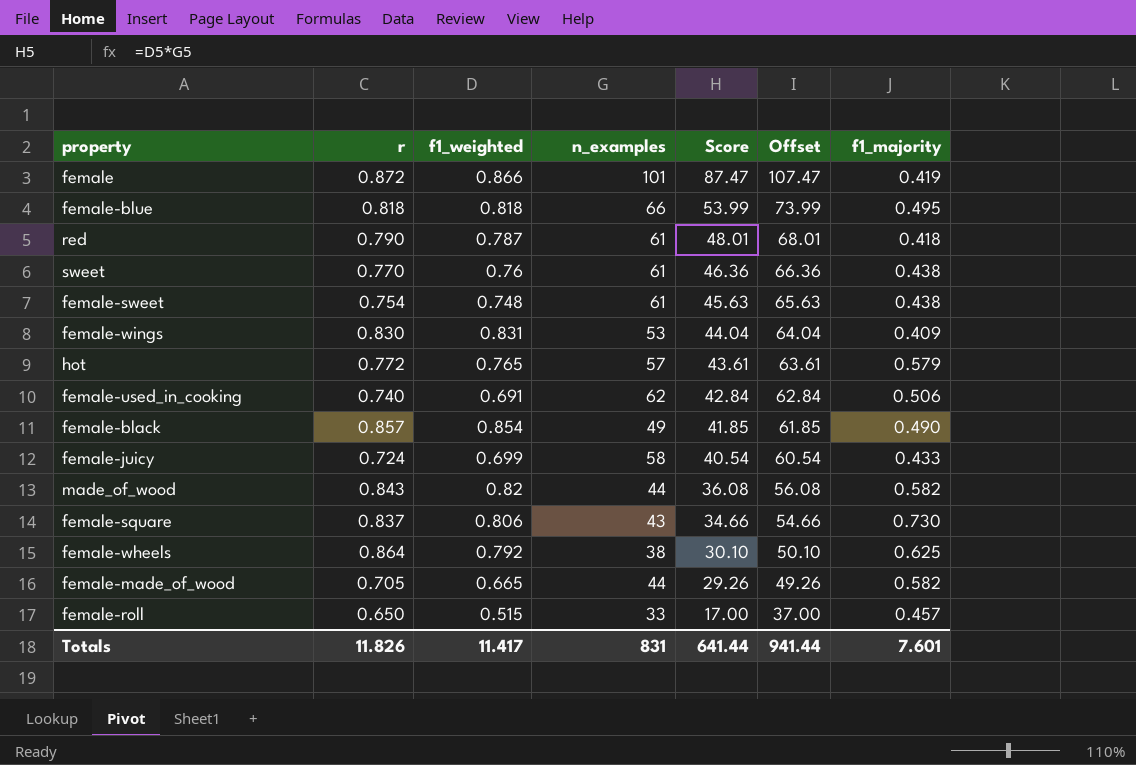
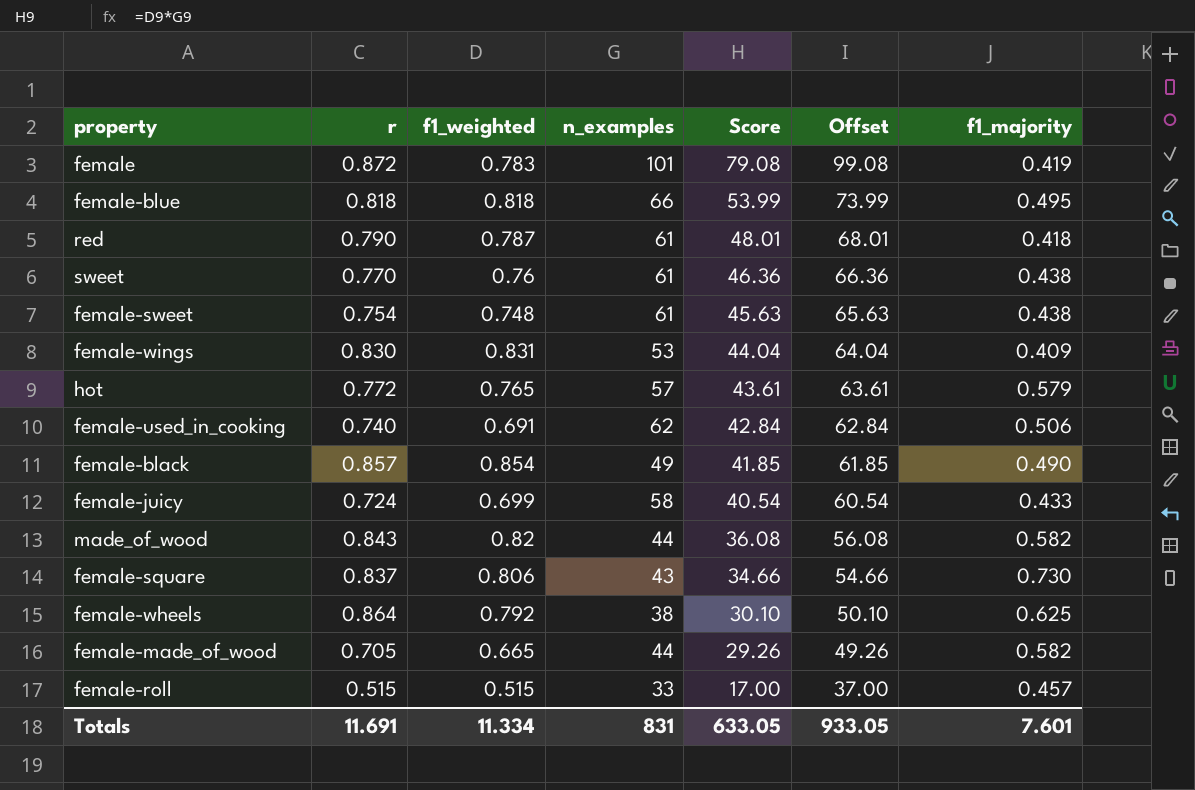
female | f1_weighted: 0.866 -> 0.783
female | Score: 87.47 -> 79.08
female | Offset: 107.47 -> 99.08
female-roll | r: 0.650 -> 0.515
Totals | r: 11.826 -> 11.691
Totals | f1_weighted: 11.417 -> 11.334
Totals | Score: 641.44 -> 633.05
Totals | Offset: 941.44 -> 933.05

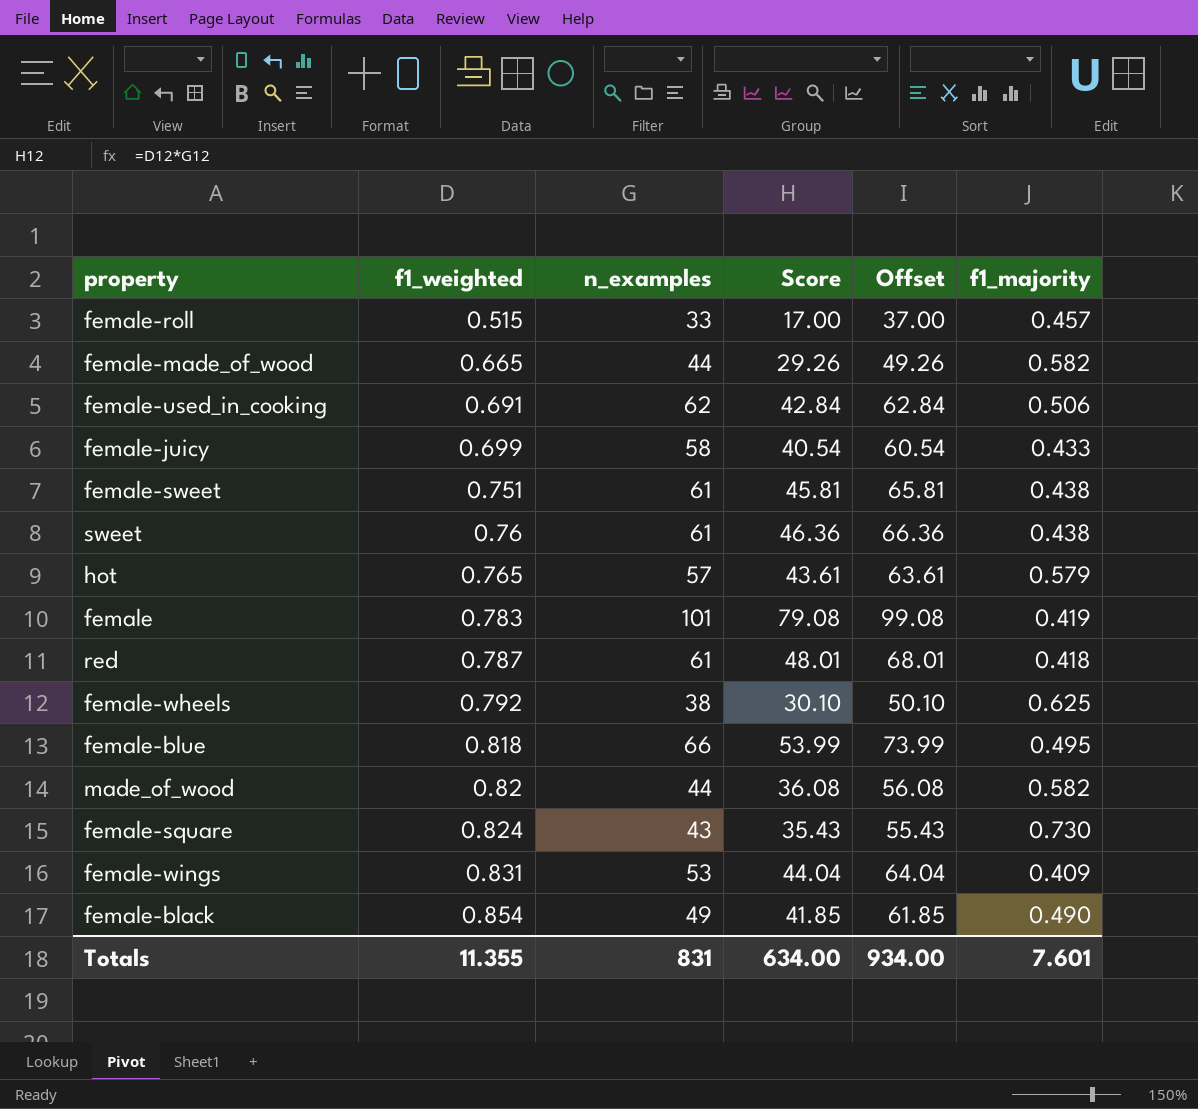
row order: Score descending -> f1_weighted ascending
column r | position: 2 -> none
female-sweet | f1_weighted: 0.748 -> 0.751
female-sweet | Score: 45.63 -> 45.81
female-sweet | Offset: 65.63 -> 65.81
female-square | f1_weighted: 0.806 -> 0.824
female-square | Score: 34.66 -> 35.43
female-square | Offset: 54.66 -> 55.43
Totals | f1_weighted: 11.334 -> 11.355
Totals | Score: 633.05 -> 634.00
Totals | Offset: 933.05 -> 934.00

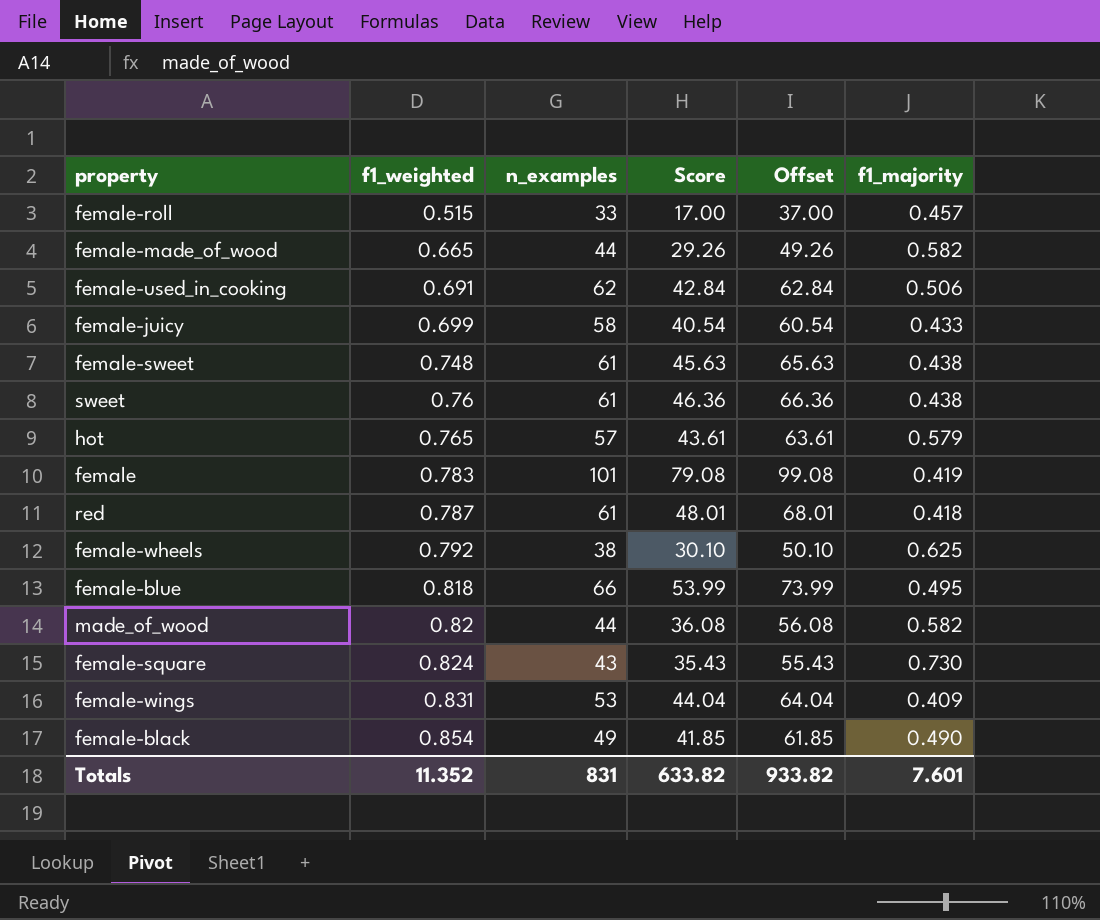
female-sweet | f1_weighted: 0.751 -> 0.748
female-sweet | Score: 45.81 -> 45.63
female-sweet | Offset: 65.81 -> 65.63
Totals | f1_weighted: 11.355 -> 11.352
Totals | Score: 634.00 -> 633.82
Totals | Offset: 934.00 -> 933.82

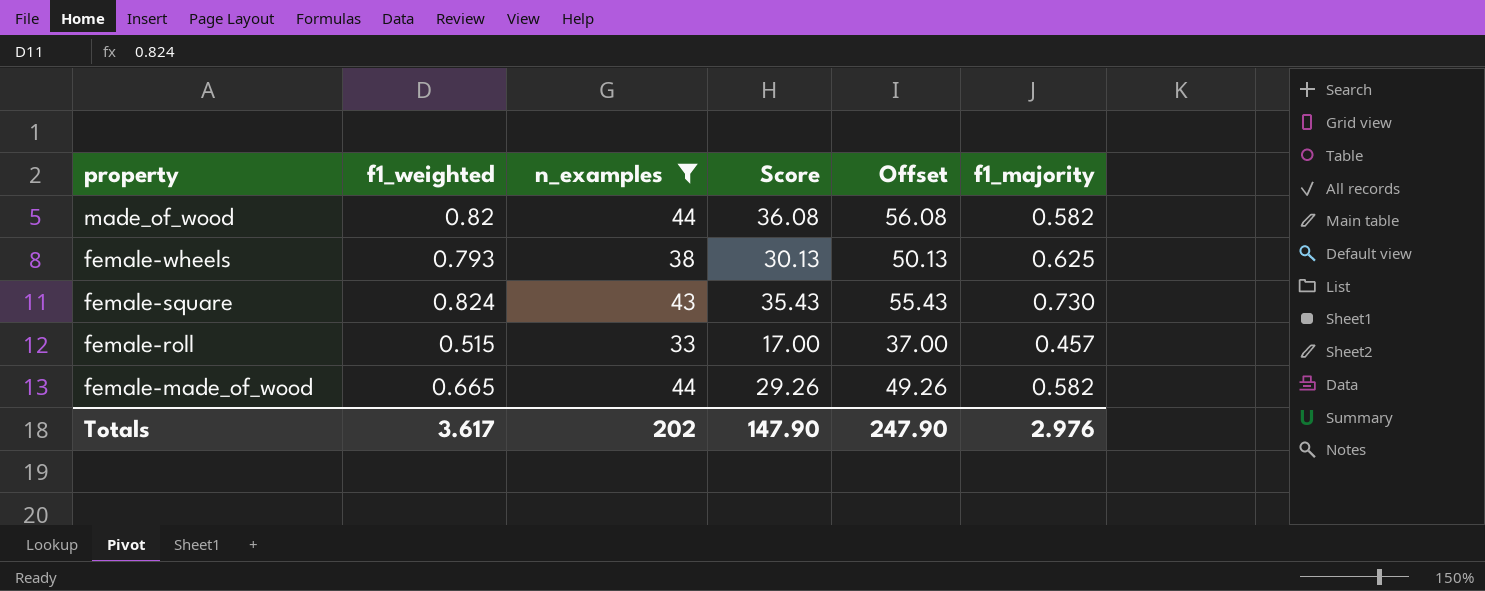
filter: none -> n_examples <= 44
row order: f1_weighted ascending -> property descending
female-wheels | f1_weighted: 0.792 -> 0.793
female-wheels | Score: 30.10 -> 30.13
female-wheels | Offset: 50.10 -> 50.13
Totals | f1_weighted: 11.352 -> 3.617
Totals | n_examples: 831 -> 202
Totals | Score: 633.82 -> 147.90
Totals | Offset: 933.82 -> 247.90
Totals | f1_majority: 7.601 -> 2.976

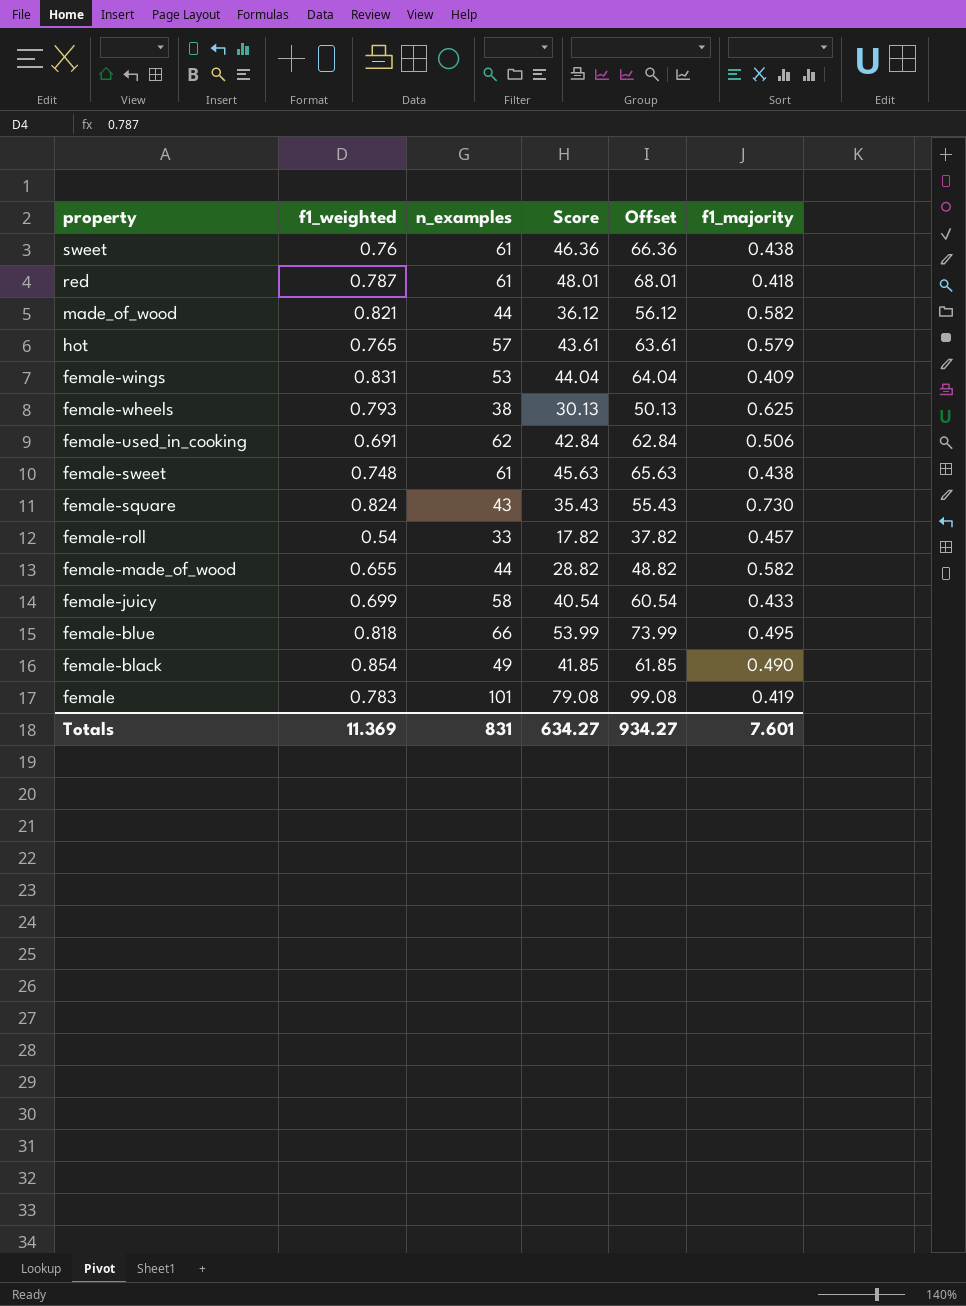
filter: n_examples <= 44 -> none
made_of_wood | f1_weighted: 0.82 -> 0.821
made_of_wood | Score: 36.08 -> 36.12
made_of_wood | Offset: 56.08 -> 56.12
female-roll | f1_weighted: 0.515 -> 0.54
female-roll | Score: 17.00 -> 17.82
female-roll | Offset: 37.00 -> 37.82
female-made_of_wood | f1_weighted: 0.665 -> 0.655
female-made_of_wood | Score: 29.26 -> 28.82
female-made_of_wood | Offset: 49.26 -> 48.82
Totals | f1_weighted: 3.617 -> 11.369
Totals | n_examples: 202 -> 831
Totals | Score: 147.90 -> 634.27
Totals | Offset: 247.90 -> 934.27
Totals | f1_majority: 2.976 -> 7.601

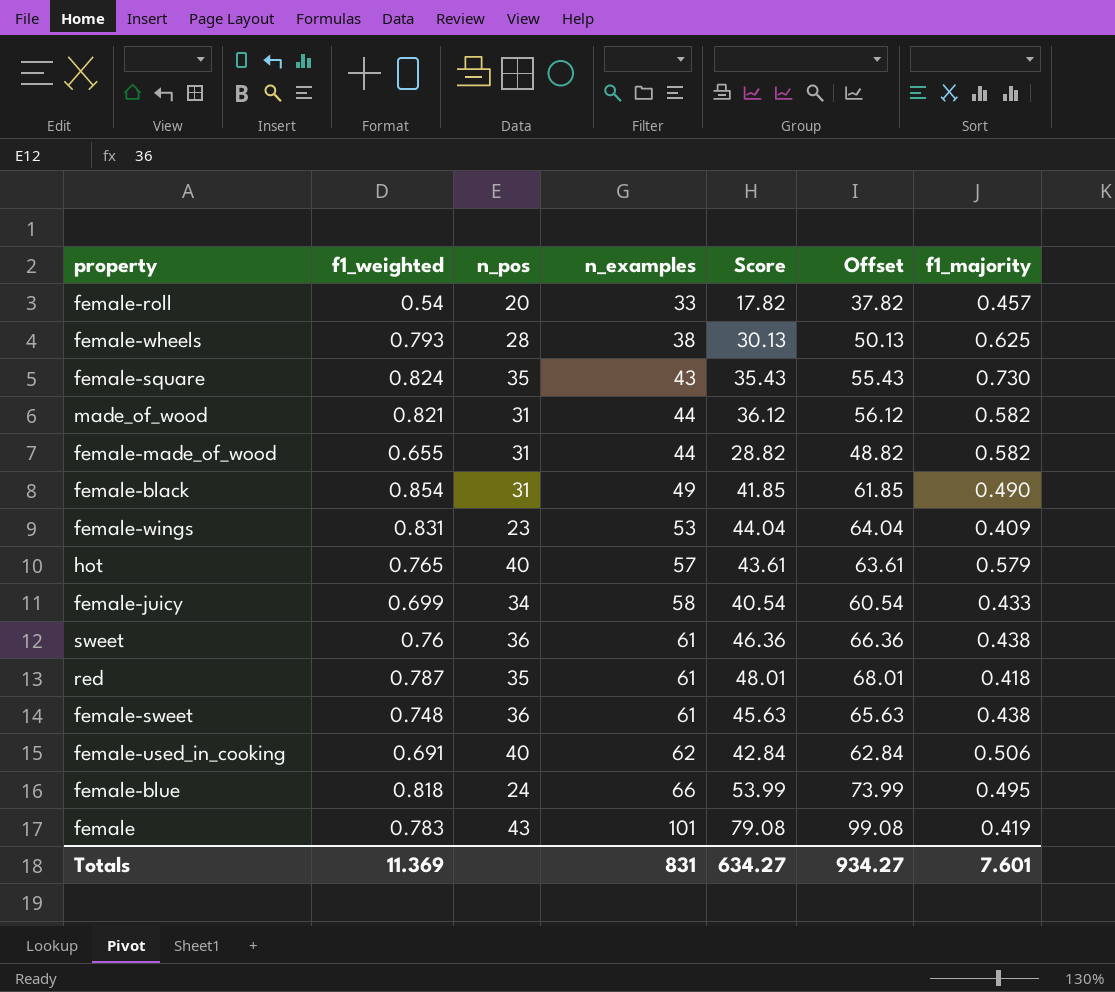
row order: property descending -> n_examples ascending
column n_pos | position: none -> 3

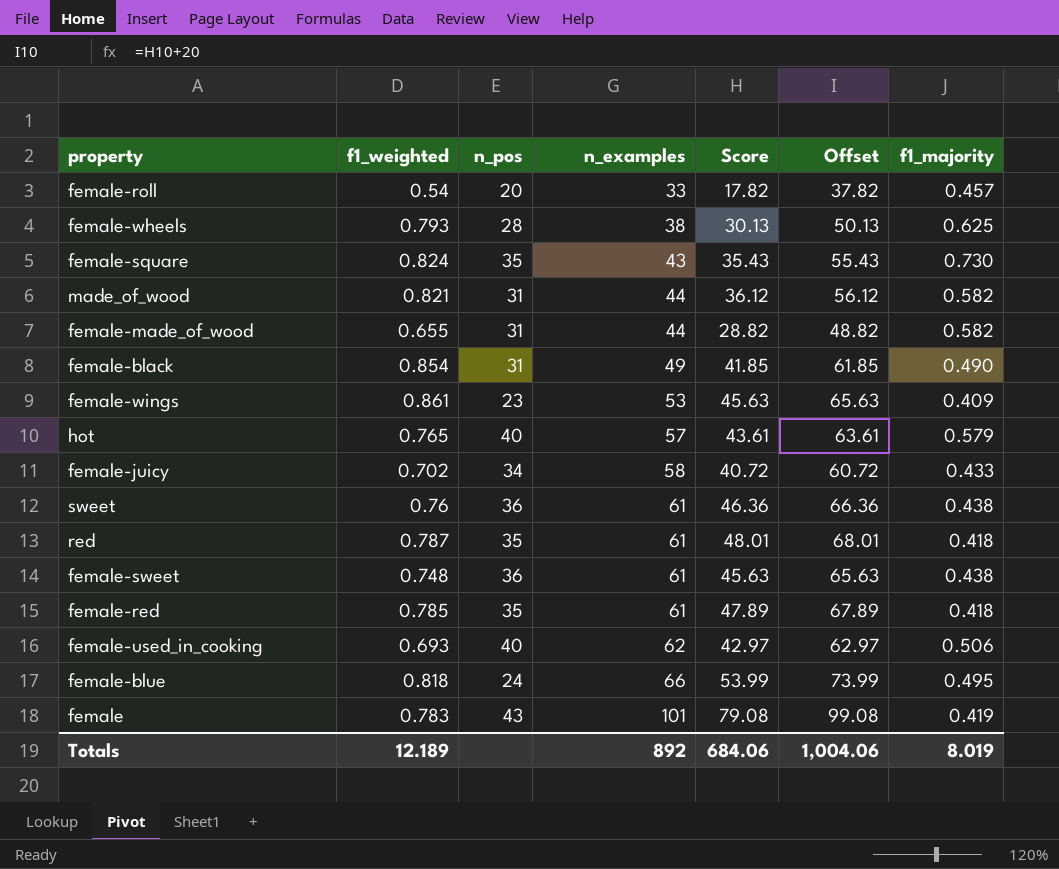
female-wings | f1_weighted: 0.831 -> 0.861
female-wings | Score: 44.04 -> 45.63
female-wings | Offset: 64.04 -> 65.63
female-juicy | f1_weighted: 0.699 -> 0.702
female-juicy | Score: 40.54 -> 40.72
female-juicy | Offset: 60.54 -> 60.72
row female-red: none -> 0.785 | 35 | 61 | 47.89 | 67.89 | 0.418
female-used_in_cooking | f1_weighted: 0.691 -> 0.693
female-used_in_cooking | Score: 42.84 -> 42.97
female-used_in_cooking | Offset: 62.84 -> 62.97
Totals | f1_weighted: 11.369 -> 12.189
Totals | n_examples: 831 -> 892
Totals | Score: 634.27 -> 684.06
Totals | Offset: 934.27 -> 1,004.06
Totals | f1_majority: 7.601 -> 8.019

